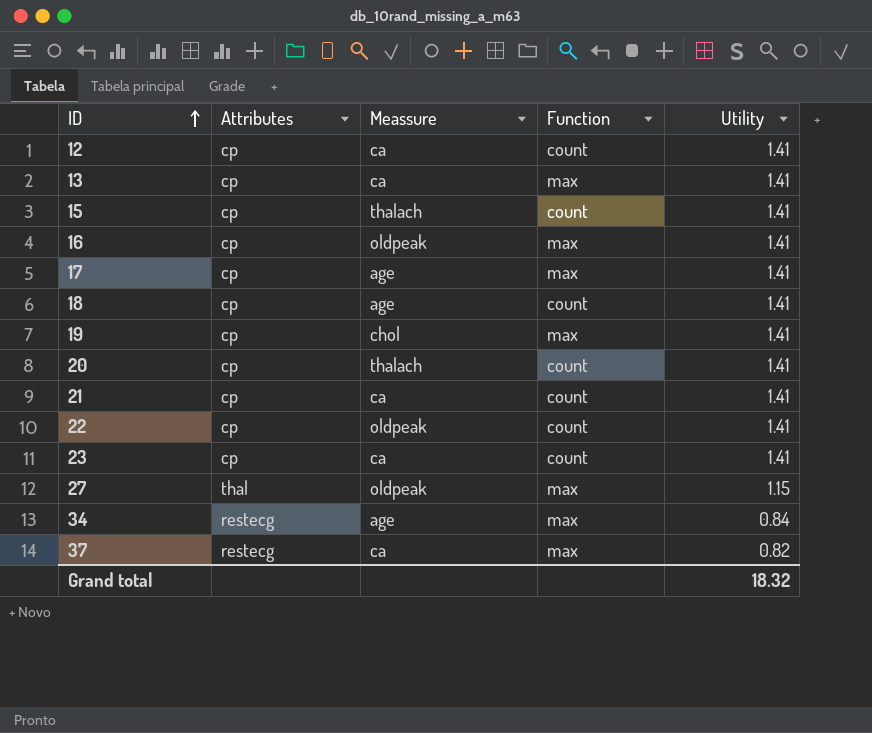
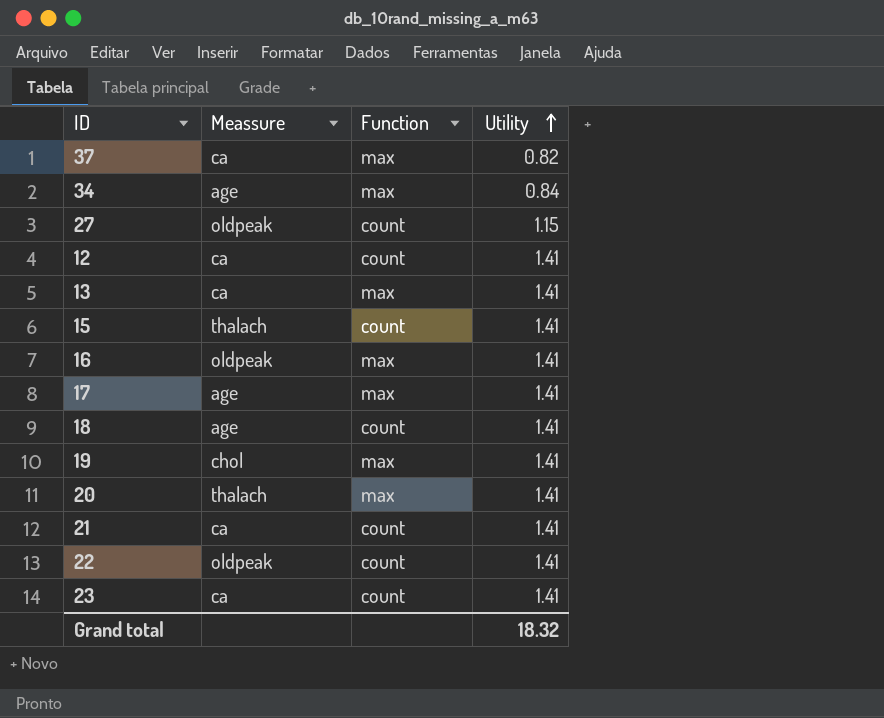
row order: ID ascending -> Utility ascending
column Attributes | position: 2 -> none
27 | Function: max -> count
20 | Function: count -> max

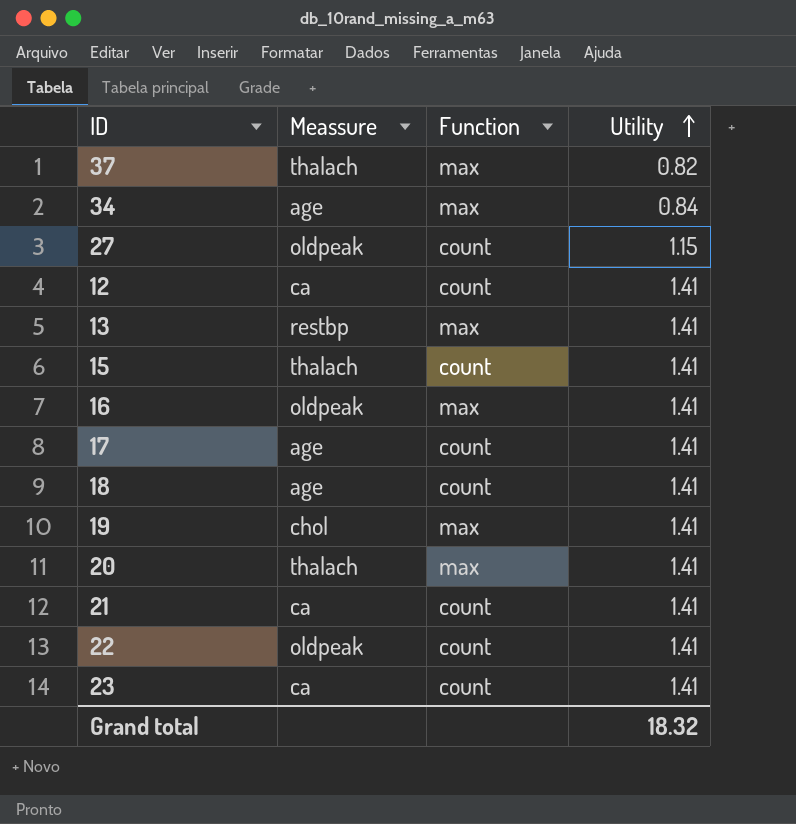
37 | Meassure: ca -> thalach
13 | Meassure: ca -> restbp
17 | Function: max -> count

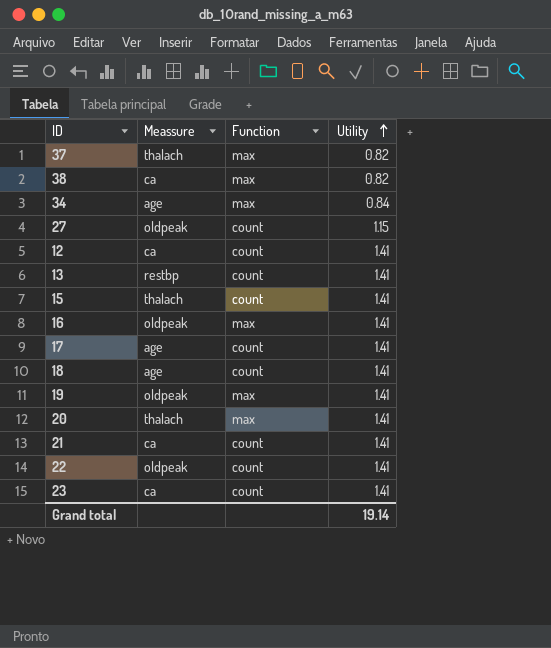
row 38: none -> ca | max | 0.82
13 | Function: max -> count
19 | Meassure: chol -> oldpeak
Grand total | Utility: 18.32 -> 19.14

